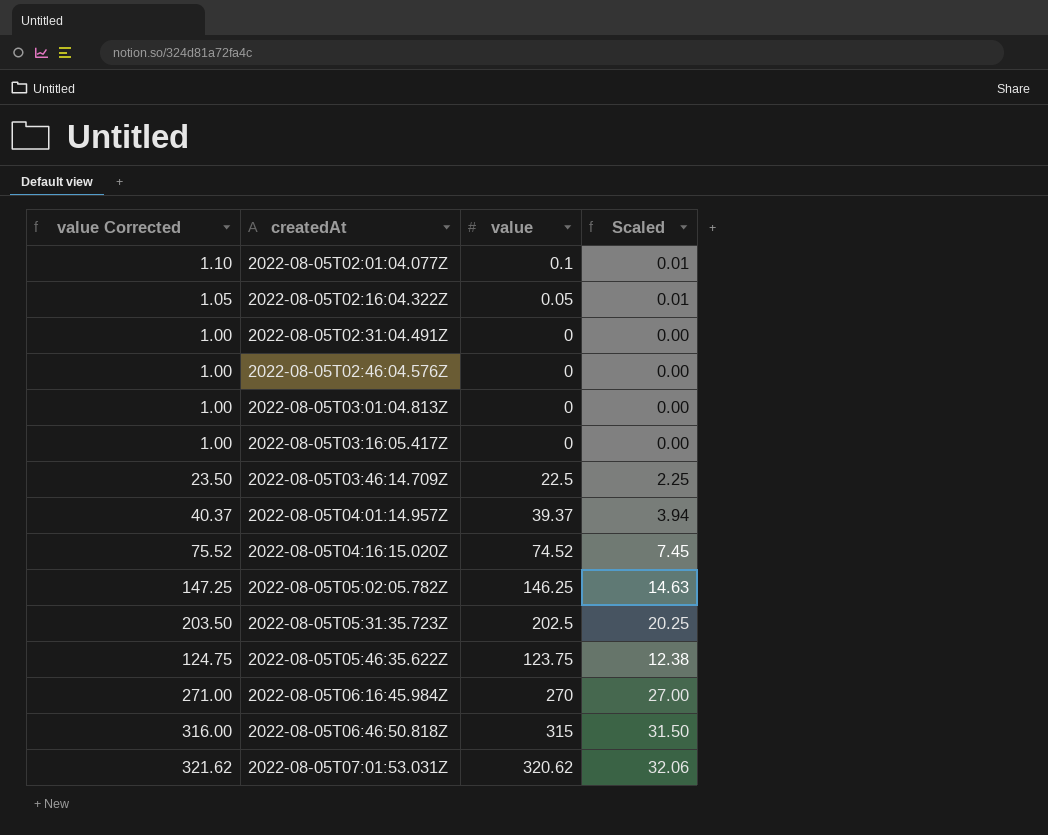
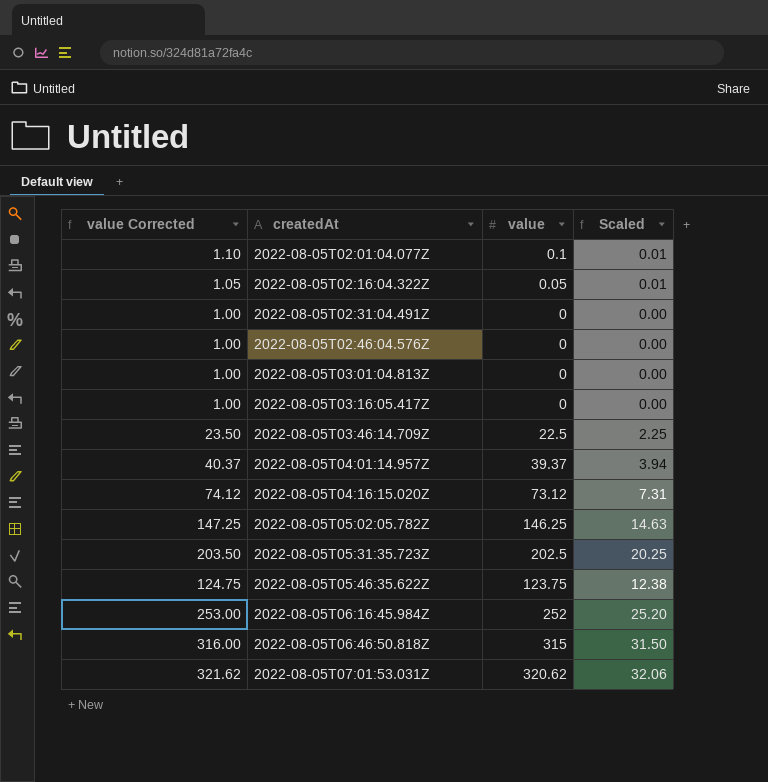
2022-08-05T04:16:15.020Z | value Corrected: 75.52 -> 74.12
2022-08-05T04:16:15.020Z | value: 74.52 -> 73.12
2022-08-05T04:16:15.020Z | Scaled: 7.45 -> 7.31
2022-08-05T06:16:45.984Z | value Corrected: 271.00 -> 253.00
2022-08-05T06:16:45.984Z | value: 270 -> 252
2022-08-05T06:16:45.984Z | Scaled: 27.00 -> 25.20

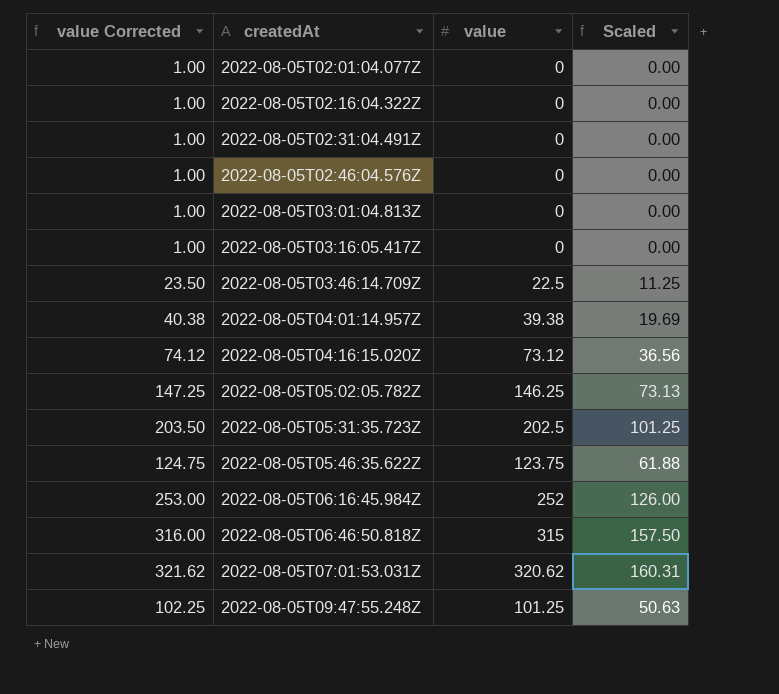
column Scaled | formula: [value] * 0.1 -> [value] * 0.5
2022-08-05T02:01:04.077Z | value Corrected: 1.10 -> 1.00
2022-08-05T02:01:04.077Z | value: 0.1 -> 0
2022-08-05T02:16:04.322Z | value Corrected: 1.05 -> 1.00
2022-08-05T02:16:04.322Z | value: 0.05 -> 0
2022-08-05T04:01:14.957Z | value Corrected: 40.37 -> 40.38
2022-08-05T04:01:14.957Z | value: 39.37 -> 39.38
row 2022-08-05T09:47:55.248Z: none -> 102.25 | 101.25 | 50.63

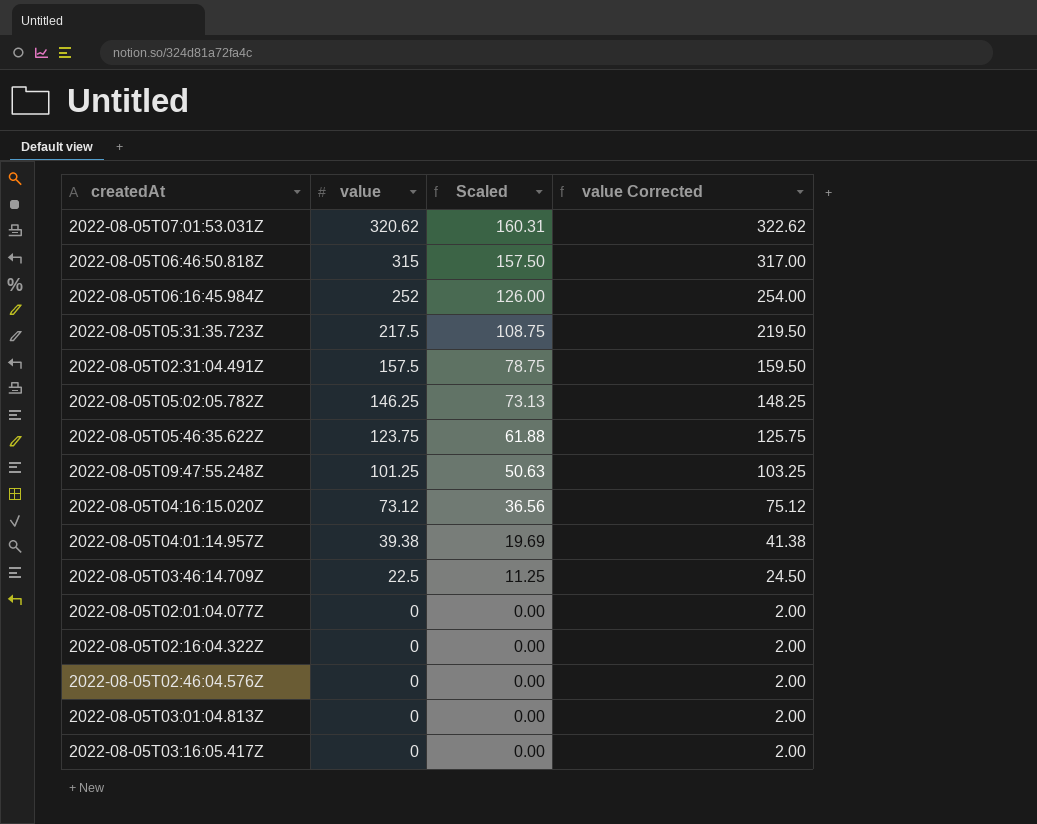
row order: createdAt ascending -> value descending
column value Corrected | formula: [value] + 1 -> [value] + 2
column value Corrected | position: 1 -> 4
2022-08-05T05:31:35.723Z | value: 202.5 -> 217.5
2022-08-05T05:31:35.723Z | Scaled: 101.25 -> 108.75
2022-08-05T02:31:04.491Z | value: 0 -> 157.5
2022-08-05T02:31:04.491Z | Scaled: 0.00 -> 78.75

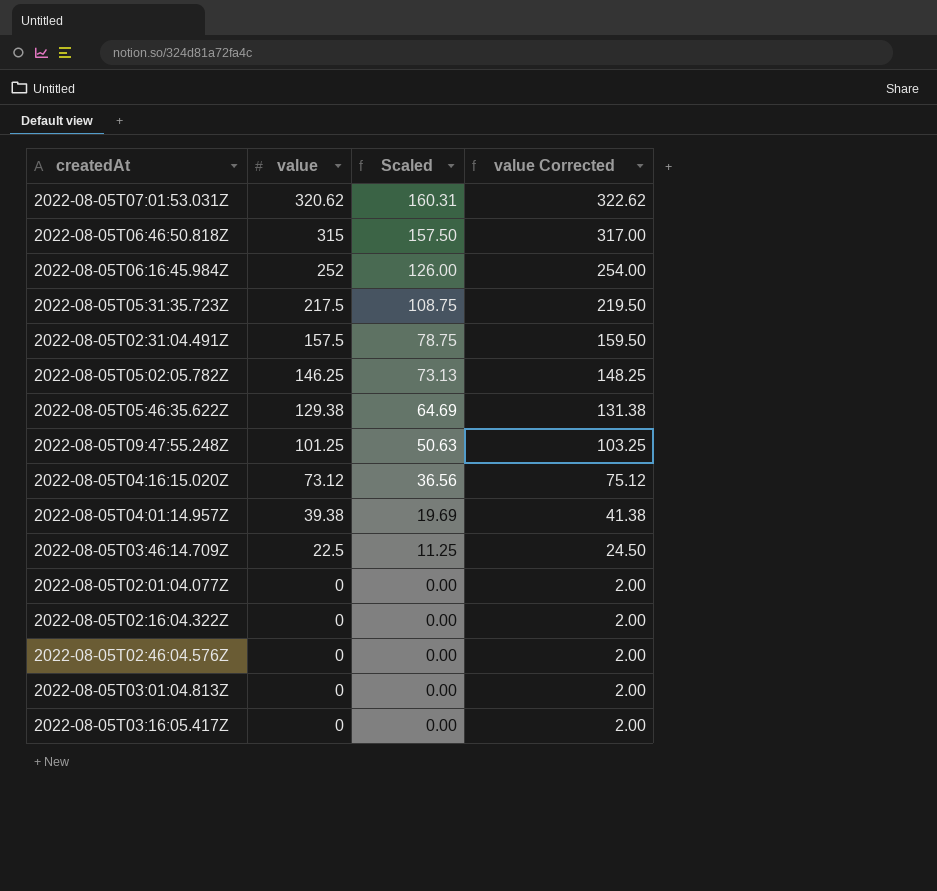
2022-08-05T05:46:35.622Z | value: 123.75 -> 129.38
2022-08-05T05:46:35.622Z | Scaled: 61.88 -> 64.69
2022-08-05T05:46:35.622Z | value Corrected: 125.75 -> 131.38

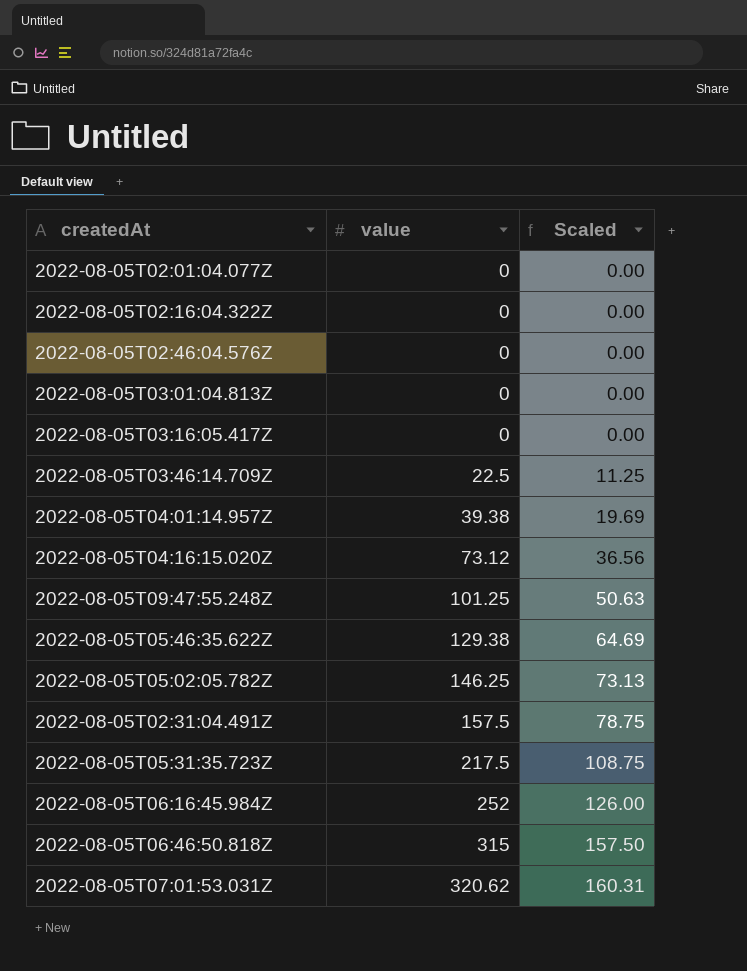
row order: value descending -> value ascending
column value Corrected | formula: [value] + 2 -> none

